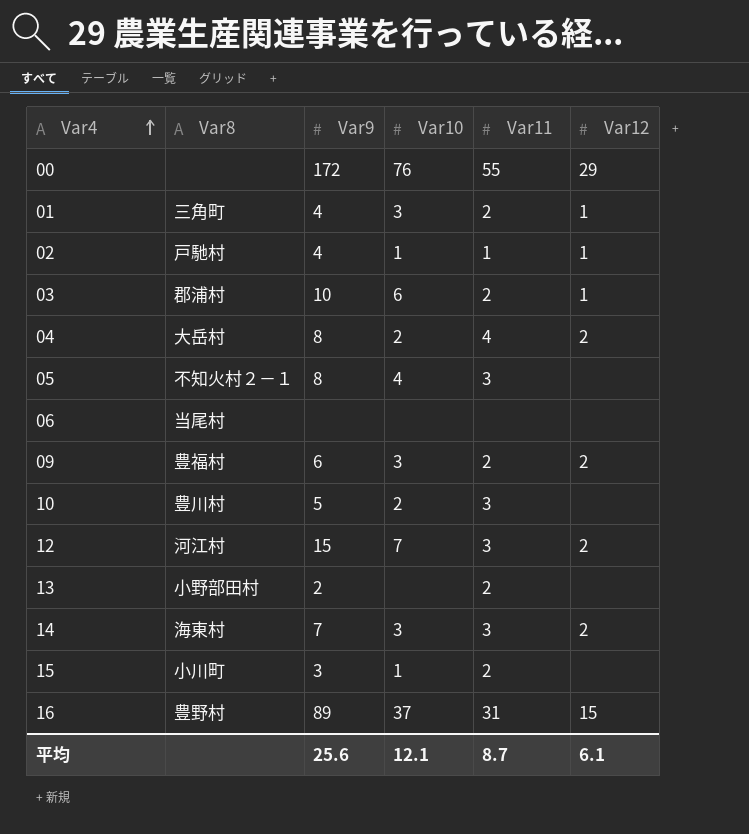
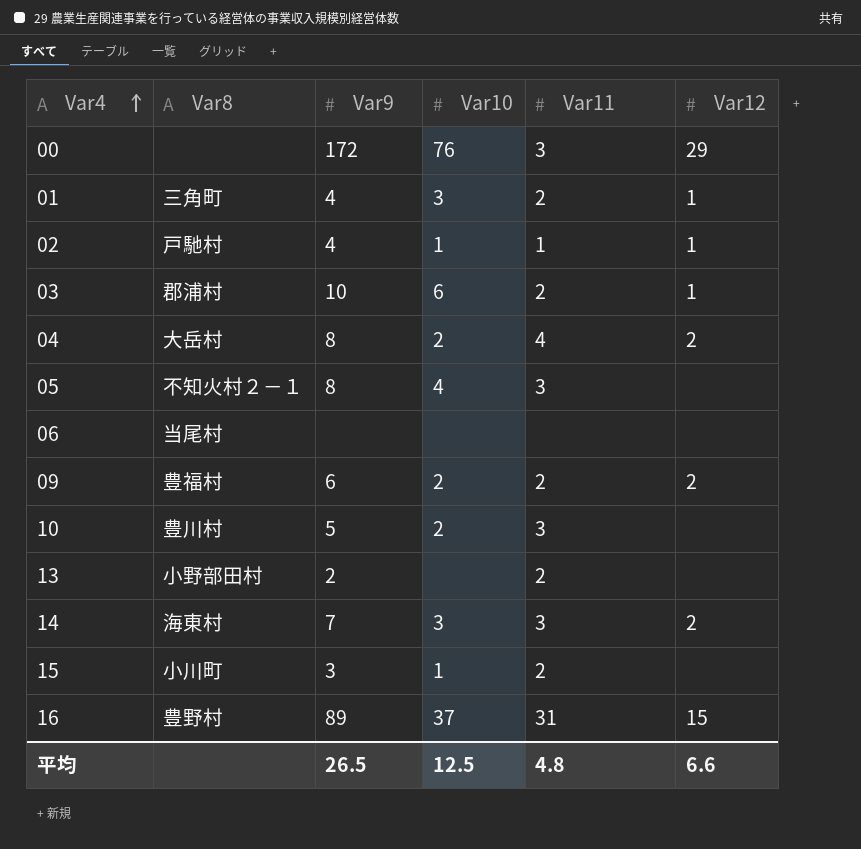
row 12: 河江村 | 15 | 7 | 3 | 2 -> none
00 | Var11: 55 -> 3
09 | Var10: 3 -> 2
平均 | Var9: 25.6 -> 26.5
平均 | Var10: 12.1 -> 12.5
平均 | Var11: 8.7 -> 4.8
平均 | Var12: 6.1 -> 6.6

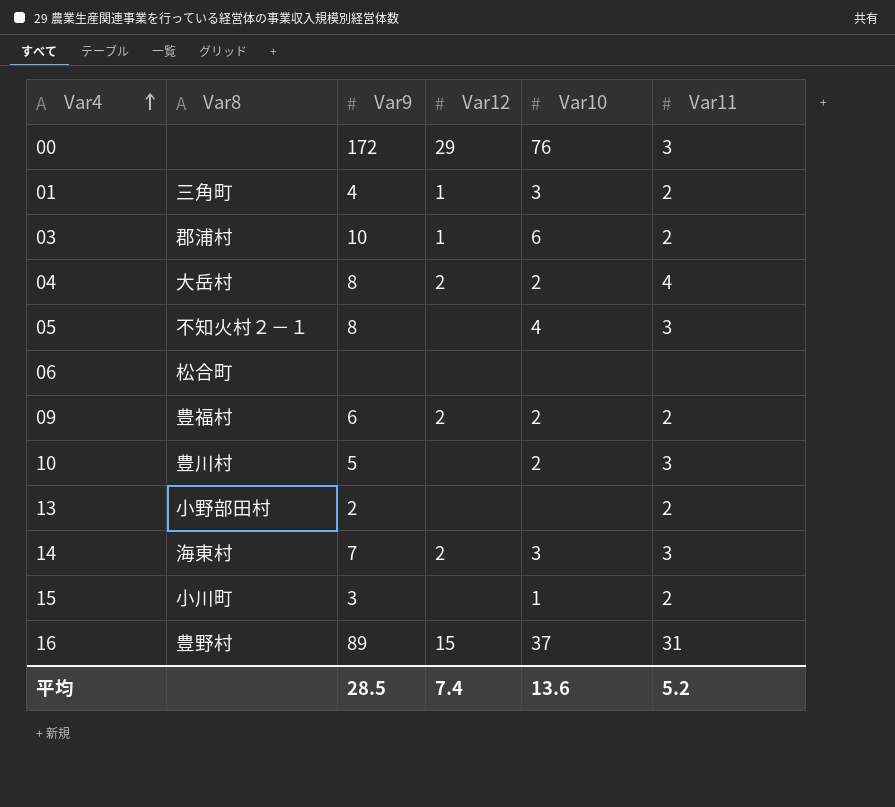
column Var12 | position: 6 -> 4
row 02: 戸馳村 | 4 | 1 | 1 | 1 -> none
06 | Var8: 当尾村 -> 松合町
平均 | Var9: 26.5 -> 28.5
平均 | Var12: 6.6 -> 7.4
平均 | Var10: 12.5 -> 13.6
平均 | Var11: 4.8 -> 5.2

